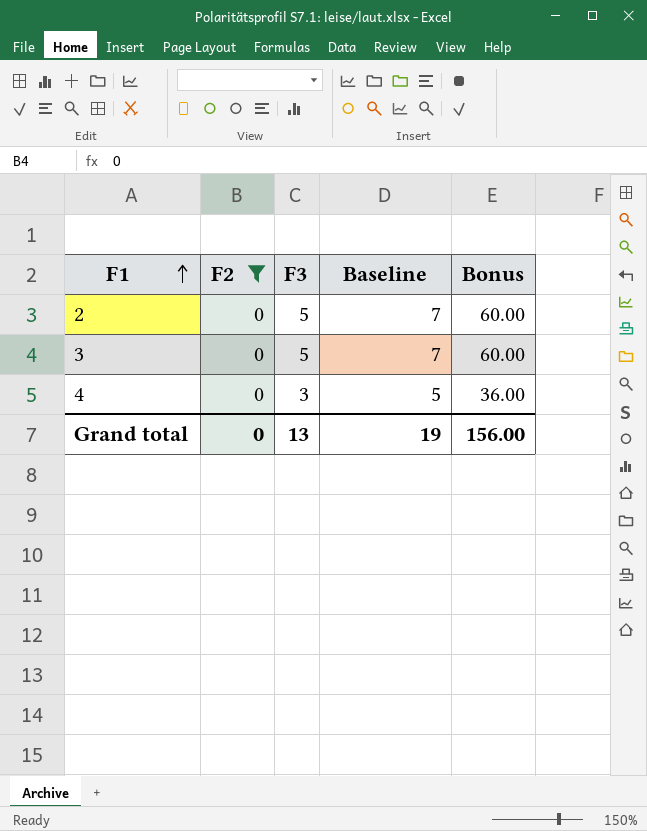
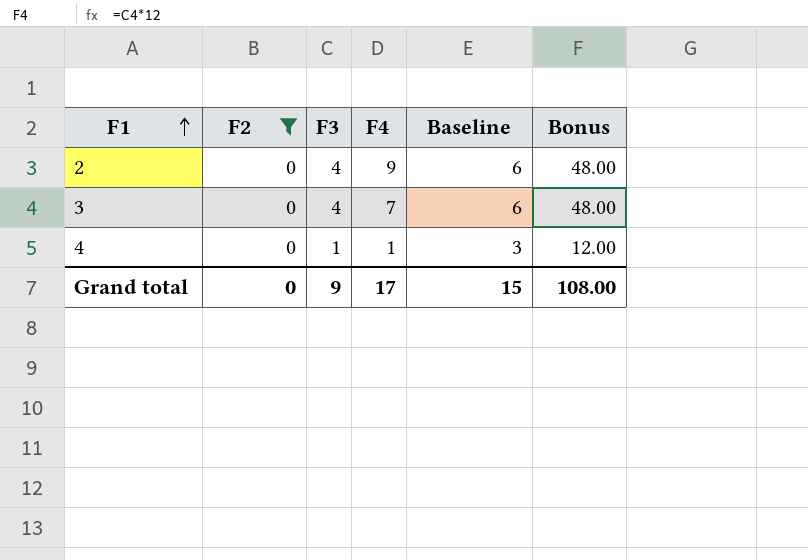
column F4 | position: none -> 4
2 | F3: 5 -> 4
2 | Baseline: 7 -> 6
2 | Bonus: 60.00 -> 48.00
3 | F3: 5 -> 4
3 | Baseline: 7 -> 6
3 | Bonus: 60.00 -> 48.00
4 | F3: 3 -> 1
4 | Baseline: 5 -> 3
4 | Bonus: 36.00 -> 12.00
Grand total | F3: 13 -> 9
Grand total | Baseline: 19 -> 15
Grand total | Bonus: 156.00 -> 108.00

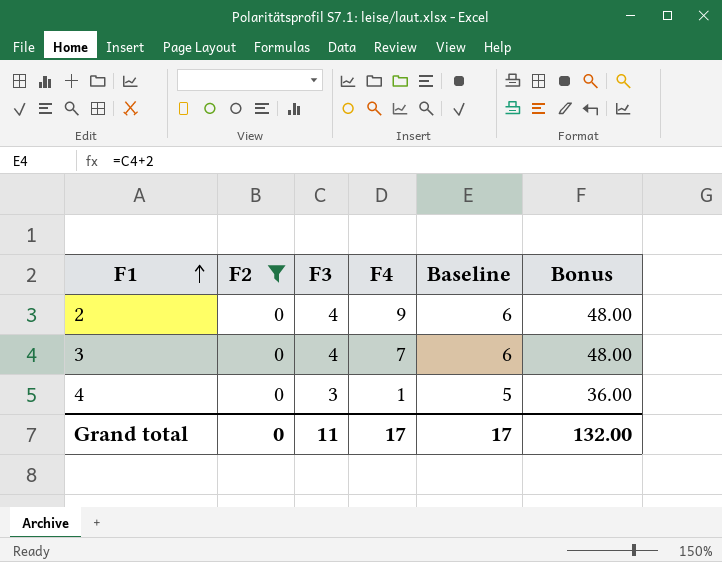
4 | F3: 1 -> 3
4 | Baseline: 3 -> 5
4 | Bonus: 12.00 -> 36.00
Grand total | F3: 9 -> 11
Grand total | Baseline: 15 -> 17
Grand total | Bonus: 108.00 -> 132.00

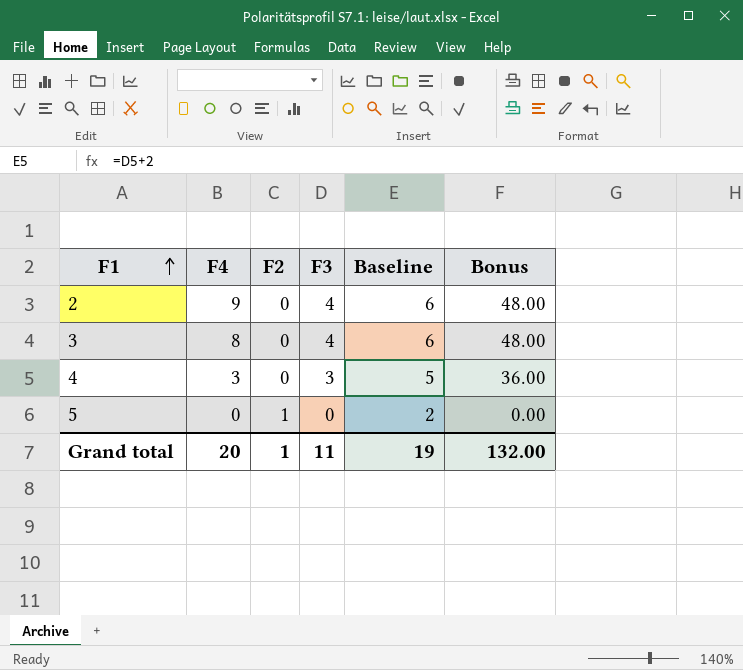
filter: F2 = 0 -> none
column F4 | position: 4 -> 2
3 | F4: 7 -> 8
4 | F4: 1 -> 3
Grand total | F4: 17 -> 20
Grand total | F2: 0 -> 1
Grand total | Baseline: 17 -> 19

